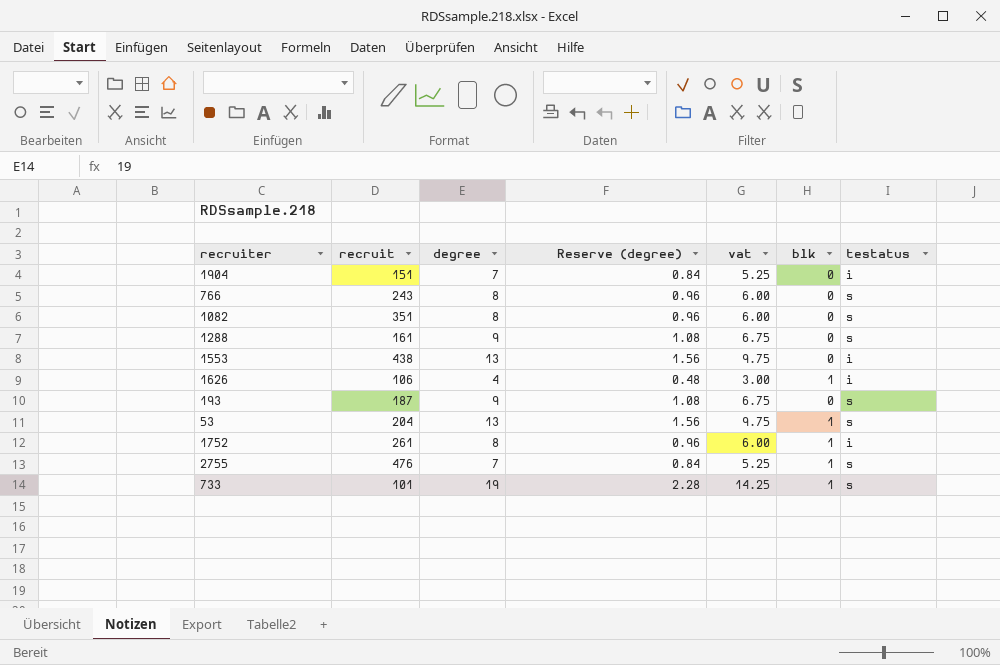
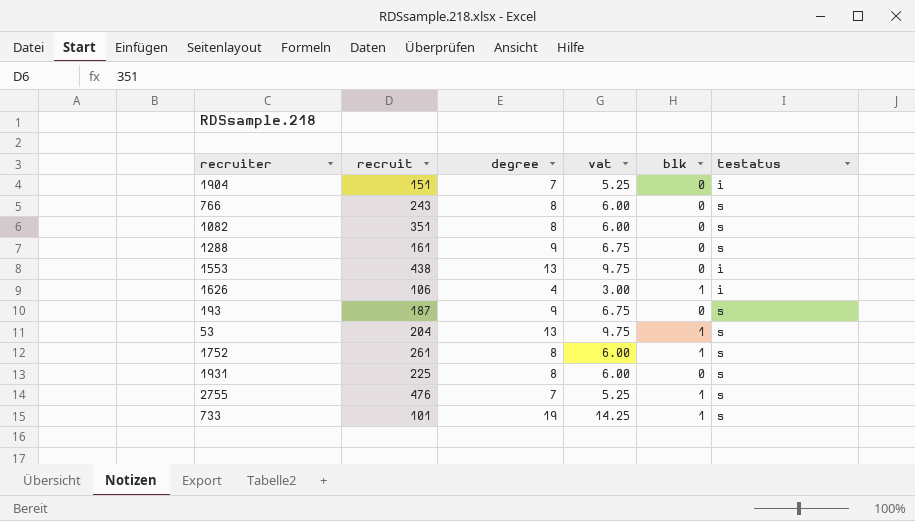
column Reserve (degree) | formula: [degree] * 0.12 -> none
1752 | testatus: i -> s
row 1931: none -> 225 | 8 | 6.00 | 0 | s

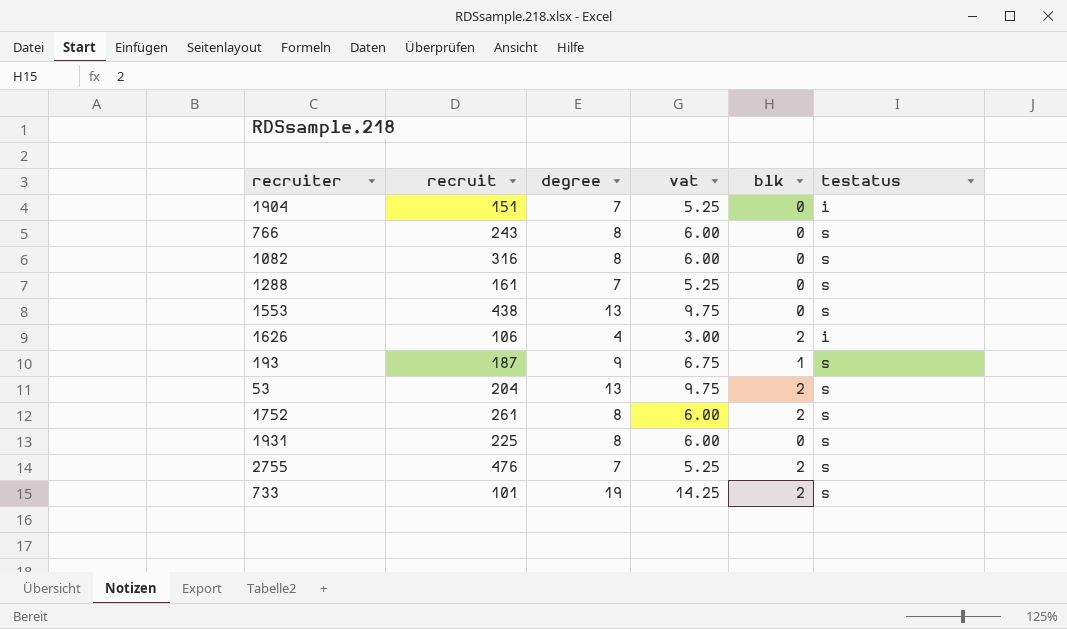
1082 | recruit: 351 -> 316
1288 | degree: 9 -> 7
1288 | vat: 6.75 -> 5.25
1553 | testatus: i -> s
1626 | blk: 1 -> 2
193 | blk: 0 -> 1
53 | blk: 1 -> 2
1752 | blk: 1 -> 2
2755 | blk: 1 -> 2
733 | blk: 1 -> 2

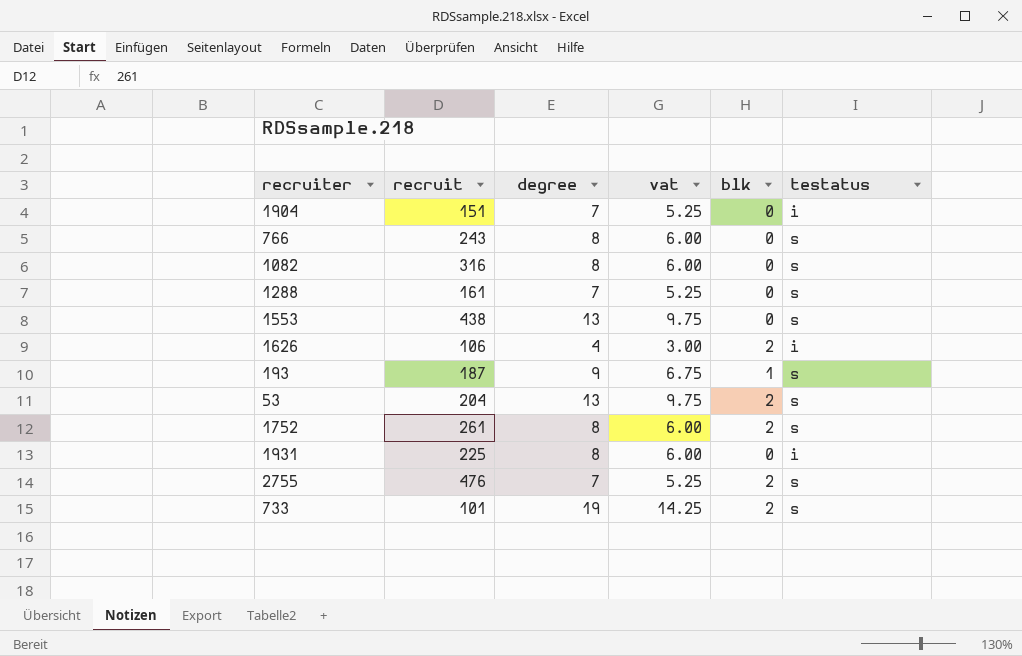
1931 | testatus: s -> i

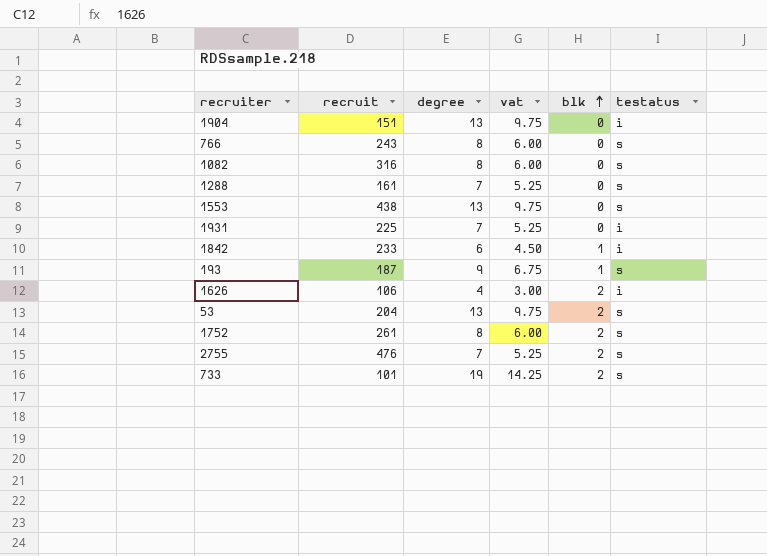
row order: none -> blk ascending
1904 | degree: 7 -> 13
1904 | vat: 5.25 -> 9.75
1931 | degree: 8 -> 7
1931 | vat: 6.00 -> 5.25
row 1842: none -> 233 | 6 | 4.50 | 1 | i

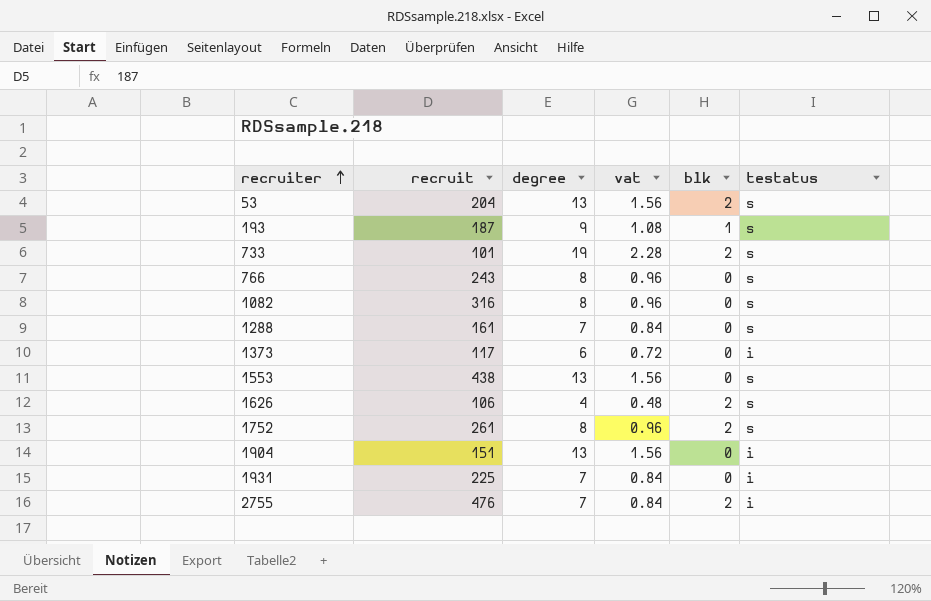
row order: blk ascending -> recruiter ascending
column vat | formula: [degree] * 0.75 -> [degree] * 0.12
row 1842: 233 | 6 | 4.50 | 1 | i -> none
row 1373: none -> 117 | 6 | 0.72 | 0 | i
1626 | testatus: i -> s
2755 | testatus: s -> i

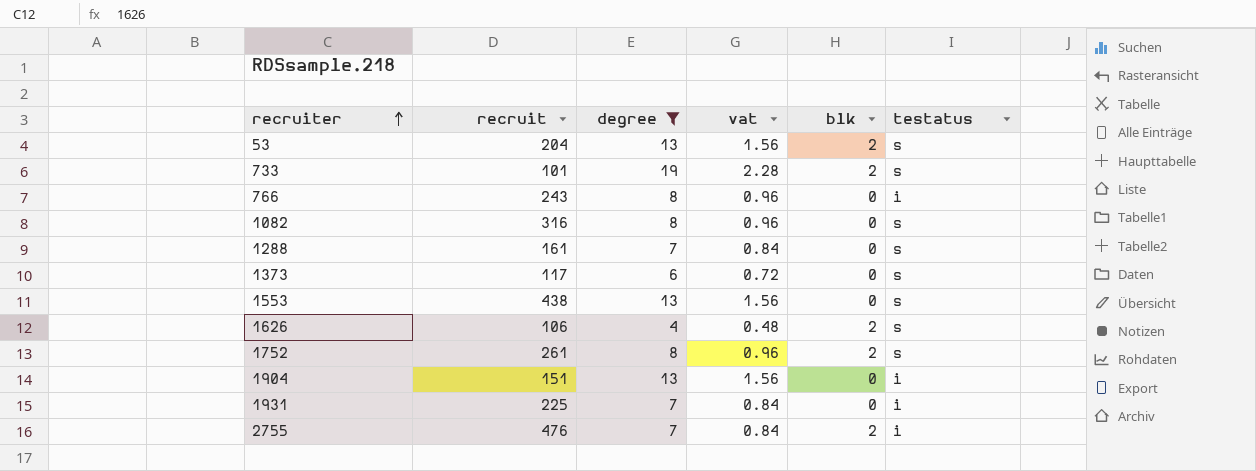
filter: none -> degree != 9
766 | testatus: s -> i
1373 | testatus: i -> s

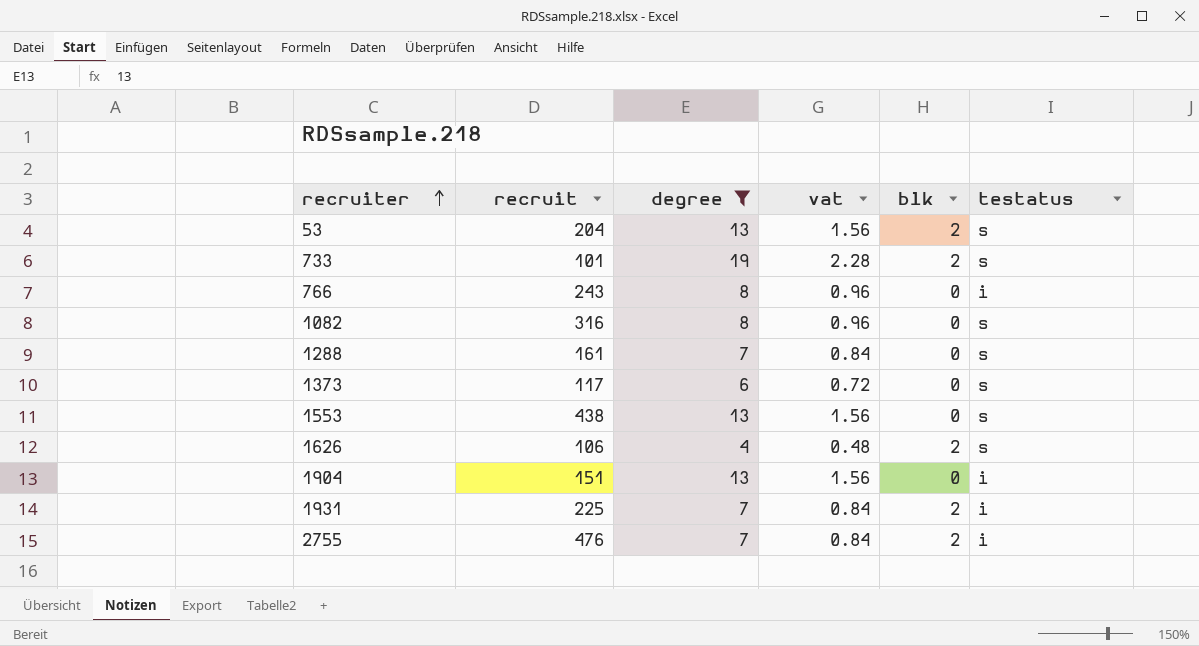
row 1752: 261 | 8 | 0.96 | 2 | s -> none
1931 | blk: 0 -> 2

